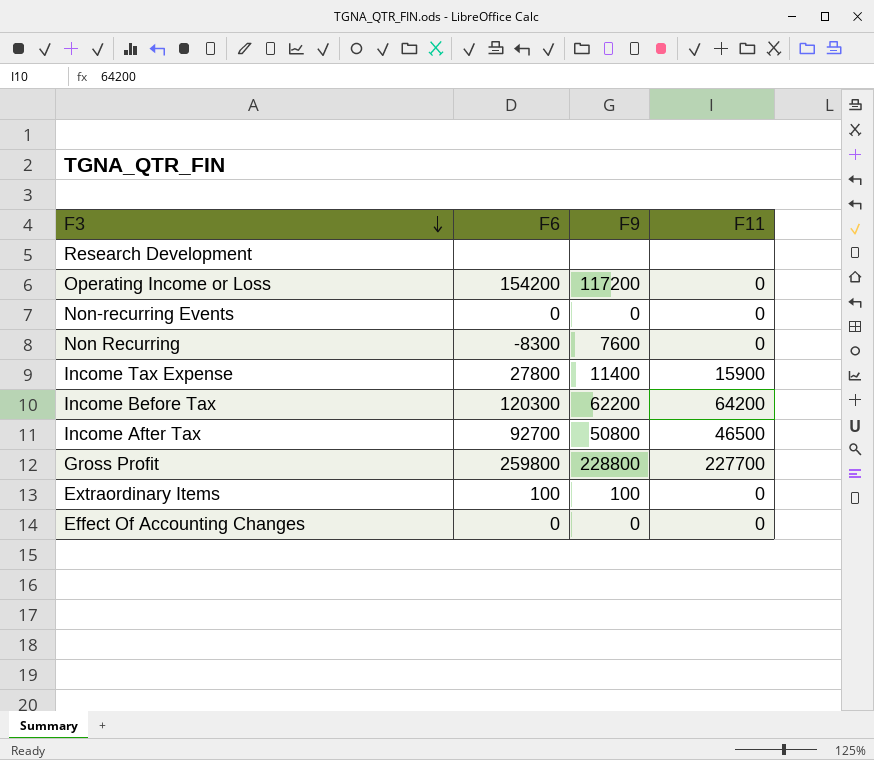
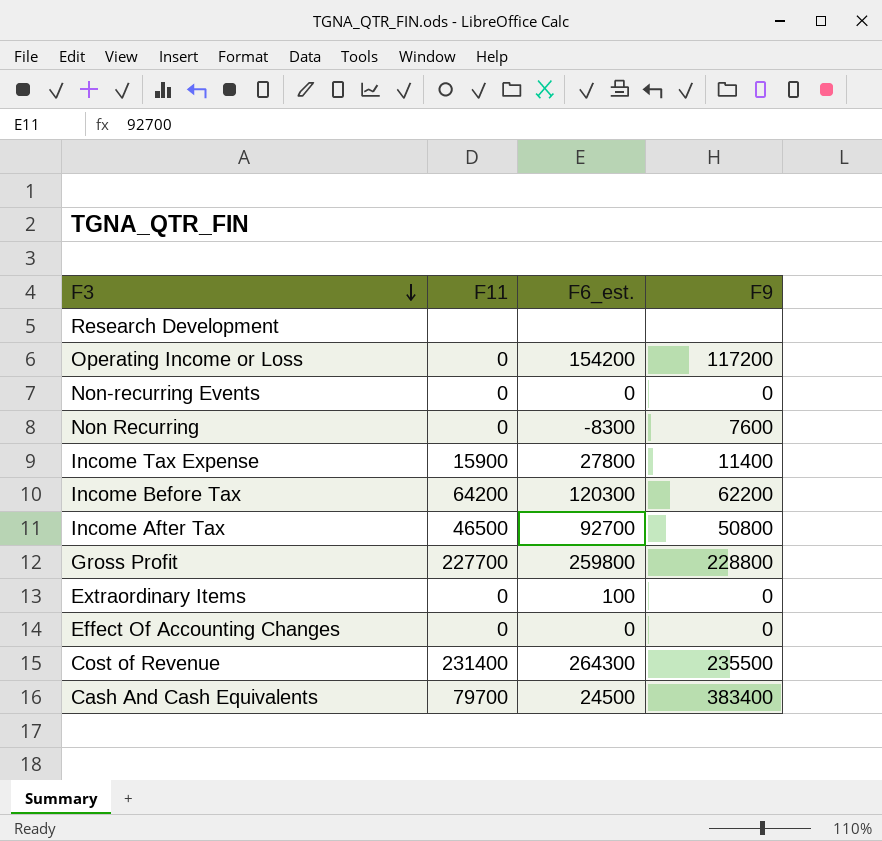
column F11 | position: 4 -> 2
column name: F6 -> F6_est.
Extraordinary Items | F9: 100 -> 0
row Cost of Revenue: none -> 231400 | 264300 | 235500
row Cash And Cash Equivalents: none -> 79700 | 24500 | 383400

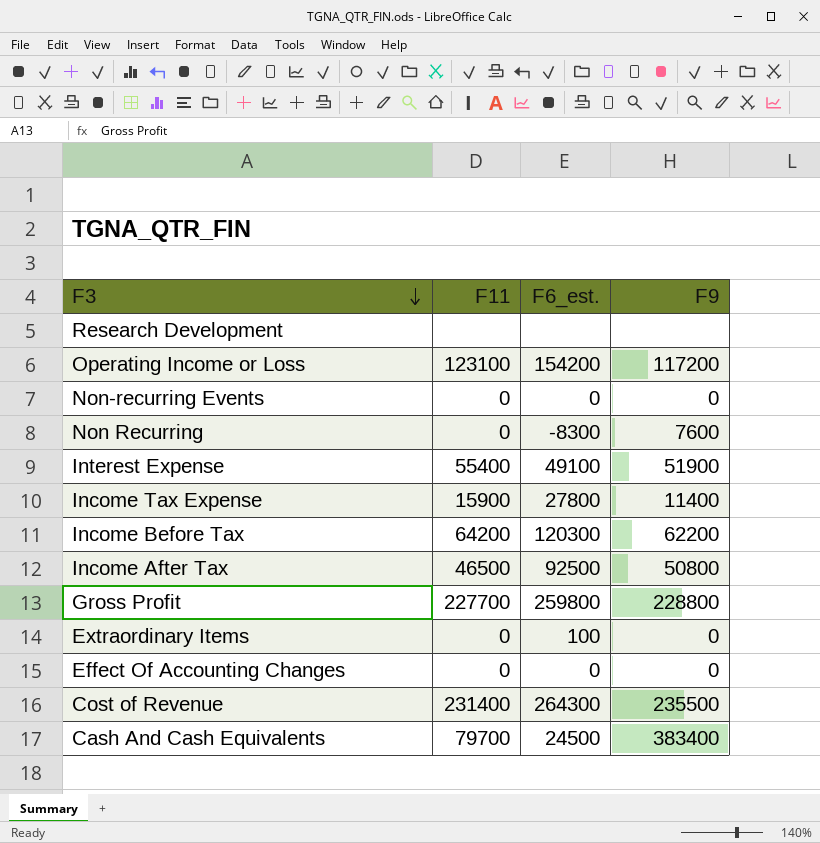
Operating Income or Loss | F11: 0 -> 123100
row Interest Expense: none -> 55400 | 49100 | 51900
Income After Tax | F6_est.: 92700 -> 92500

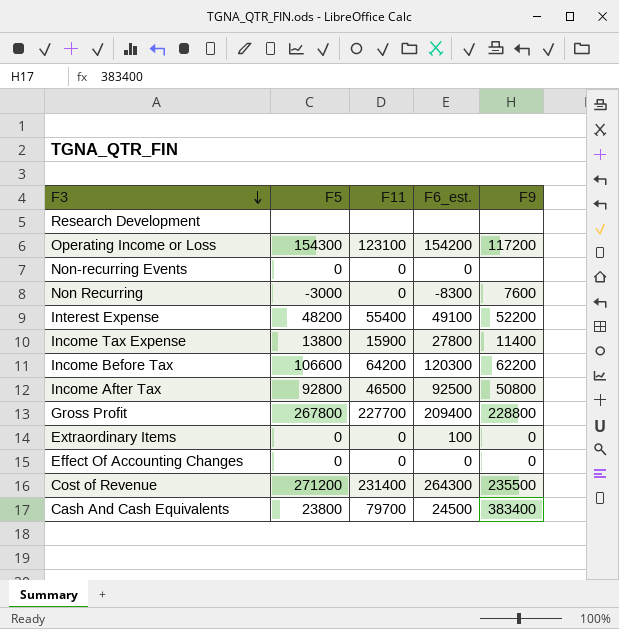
column F5 | position: none -> 2
Non-recurring Events | F9: 0 -> none
Interest Expense | F9: 51900 -> 52200
Gross Profit | F6_est.: 259800 -> 209400

